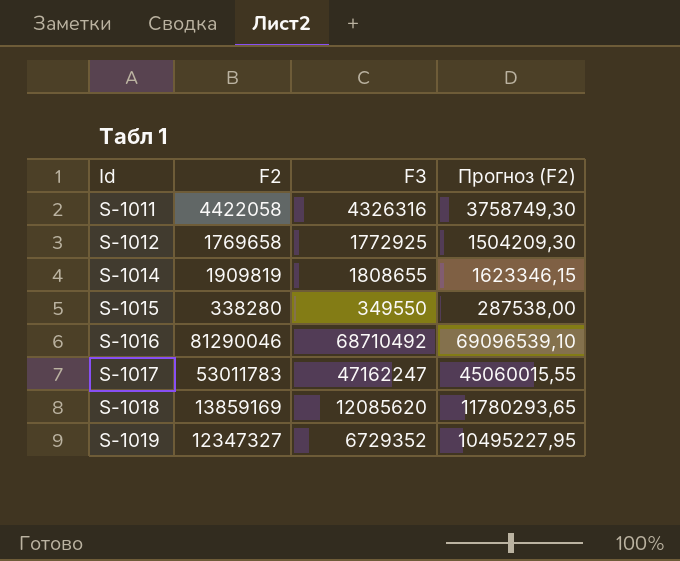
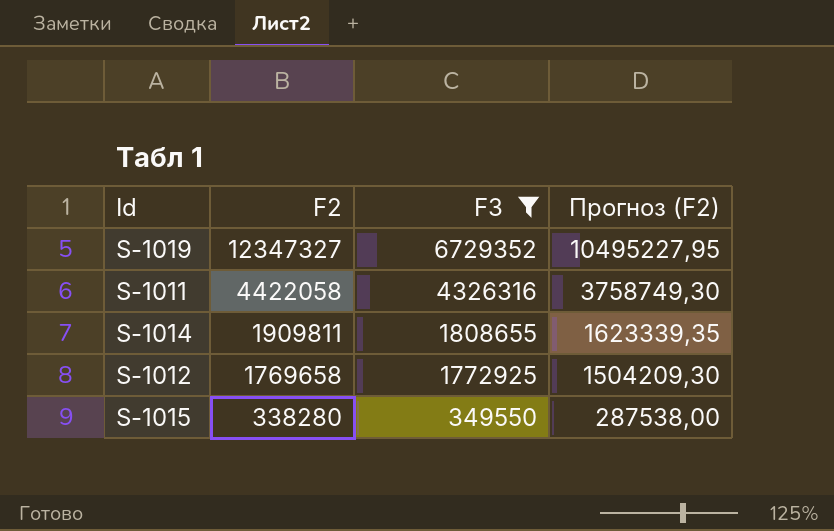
filter: none -> F3 <= 6729352
row order: Id ascending -> F2 descending
S-1014 | F2: 1909819 -> 1909811
S-1014 | Прогноз (F2): 1623346,15 -> 1623339,35

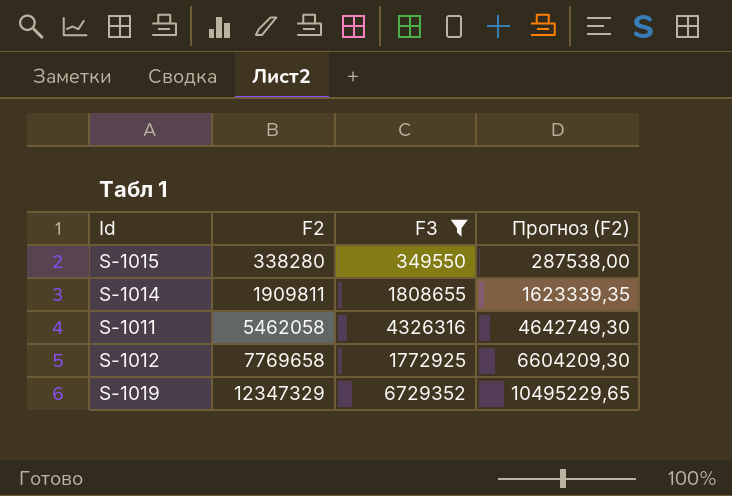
row order: F2 descending -> F2 ascending
S-1011 | F2: 4422058 -> 5462058
S-1011 | Прогноз (F2): 3758749,30 -> 4642749,30
S-1012 | F2: 1769658 -> 7769658
S-1012 | Прогноз (F2): 1504209,30 -> 6604209,30
S-1019 | F2: 12347327 -> 12347329
S-1019 | Прогноз (F2): 10495227,95 -> 10495229,65

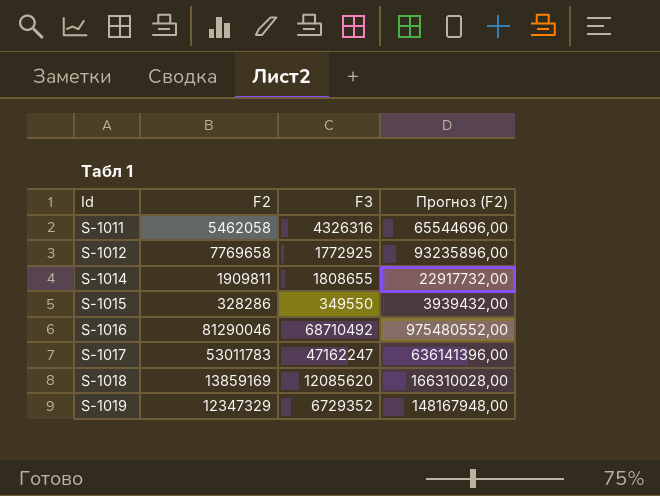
filter: F3 <= 6729352 -> none
row order: F2 ascending -> Id ascending
column Прогноз (F2) | formula: [F2] * 0,85 -> [F2] * 12
S-1015 | F2: 338280 -> 328286

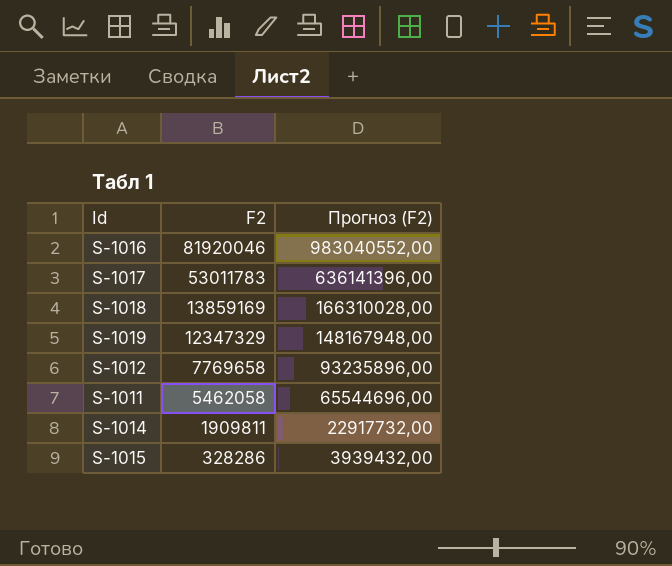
row order: Id ascending -> F2 descending
column F3 | position: 3 -> none
S-1016 | F2: 81290046 -> 81920046
S-1016 | Прогноз (F2): 975480552,00 -> 983040552,00

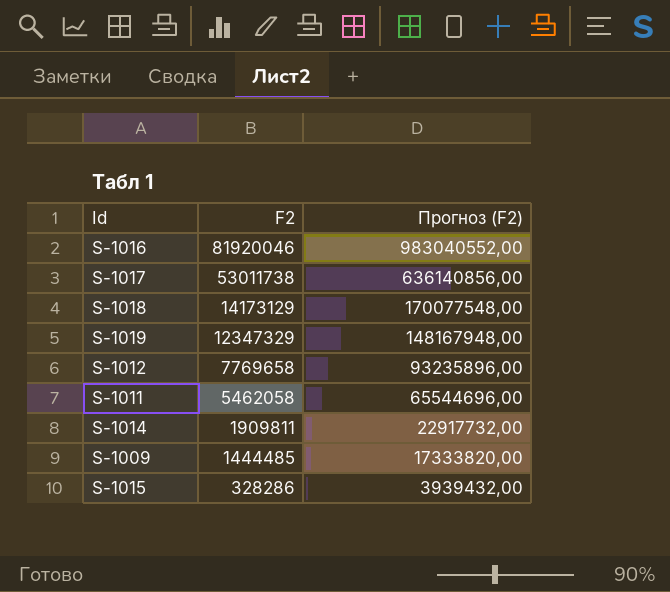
S-1017 | F2: 53011783 -> 53011738
S-1017 | Прогноз (F2): 636141396,00 -> 636140856,00
S-1018 | F2: 13859169 -> 14173129
S-1018 | Прогноз (F2): 166310028,00 -> 170077548,00
row S-1009: none -> 1444485 | 17333820,00

